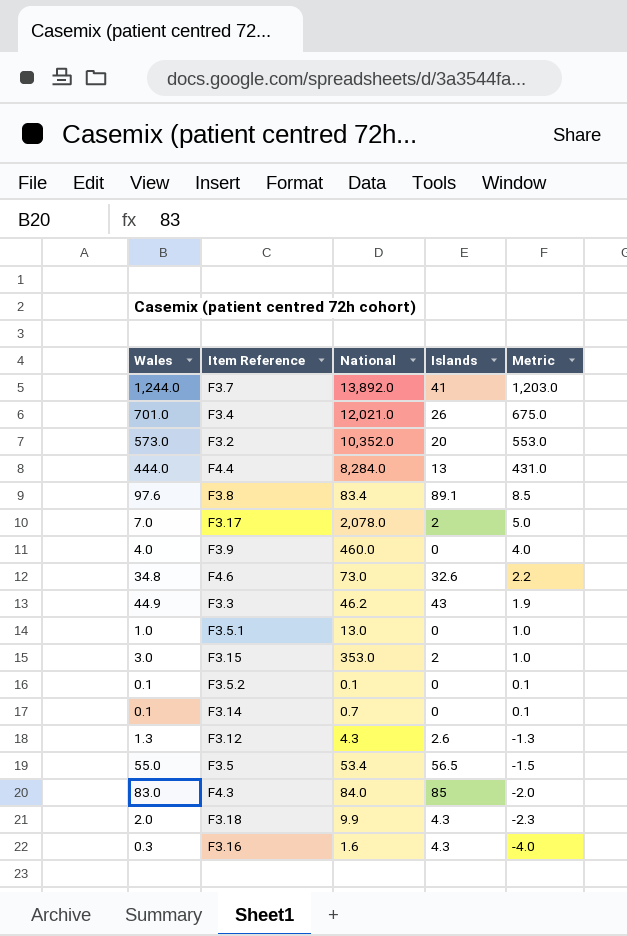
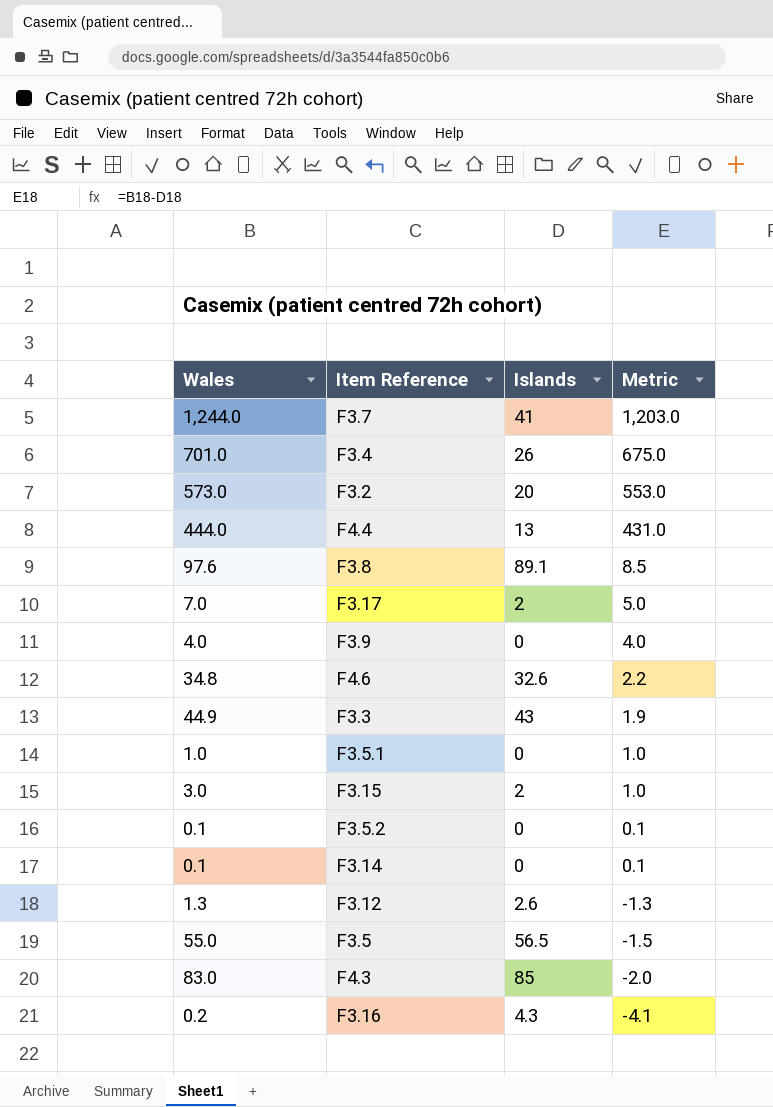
column National | position: 3 -> none
row F3.18: 2.0 | 9.9 | 4.3 | -2.3 -> none
F3.16 | Wales: 0.3 -> 0.2
F3.16 | Metric: -4.0 -> -4.1

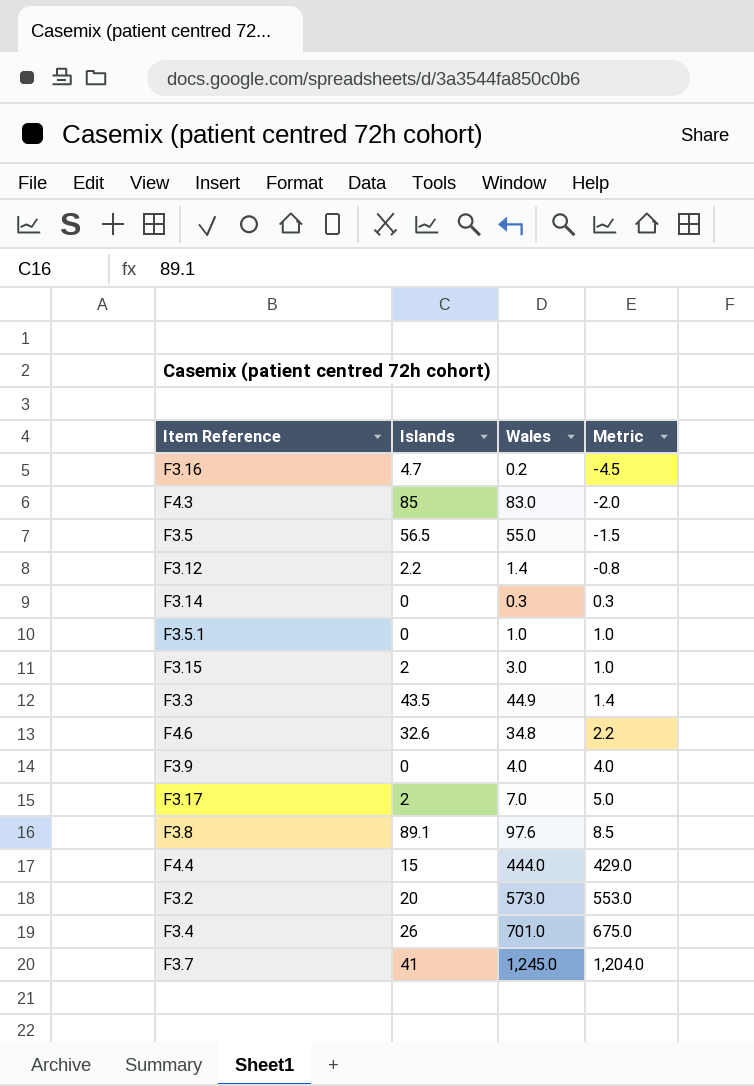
row order: Metric descending -> Metric ascending
column Wales | position: 1 -> 3
row F3.5.2: 0.1 | 0 | 0.1 -> none
F3.16 | Islands: 4.3 -> 4.7
F3.16 | Metric: -4.1 -> -4.5
F3.12 | Islands: 2.6 -> 2.2
F3.12 | Wales: 1.3 -> 1.4
F3.12 | Metric: -1.3 -> -0.8
F3.14 | Wales: 0.1 -> 0.3
F3.14 | Metric: 0.1 -> 0.3
F3.3 | Islands: 43 -> 43.5
F3.3 | Metric: 1.9 -> 1.4
F4.4 | Islands: 13 -> 15
F4.4 | Metric: 431.0 -> 429.0
F3.7 | Wales: 1,244.0 -> 1,245.0
F3.7 | Metric: 1,203.0 -> 1,204.0

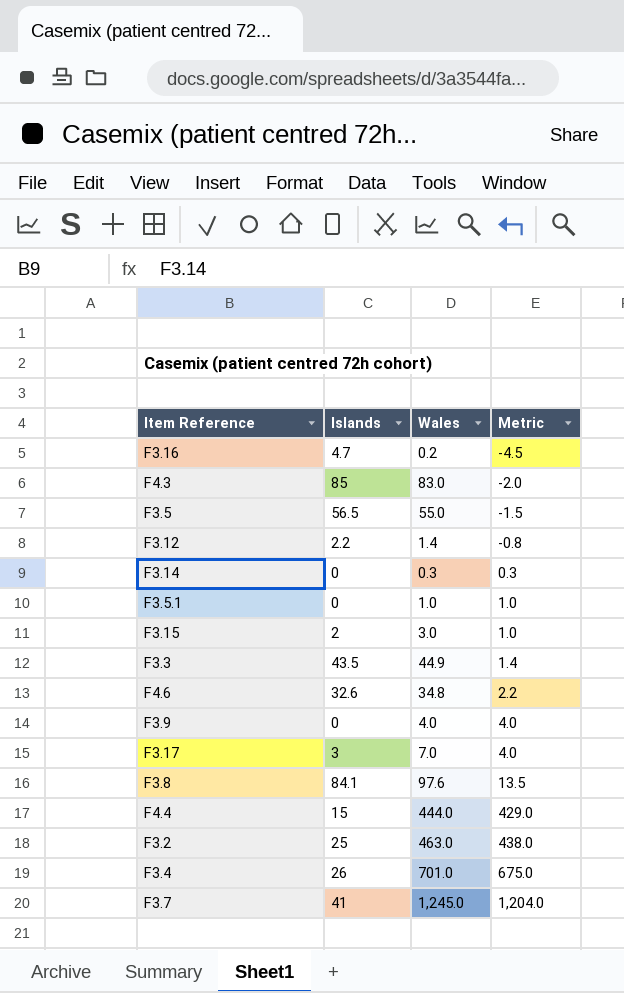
F3.17 | Islands: 2 -> 3
F3.17 | Metric: 5.0 -> 4.0
F3.8 | Islands: 89.1 -> 84.1
F3.8 | Metric: 8.5 -> 13.5
F3.2 | Islands: 20 -> 25
F3.2 | Wales: 573.0 -> 463.0
F3.2 | Metric: 553.0 -> 438.0

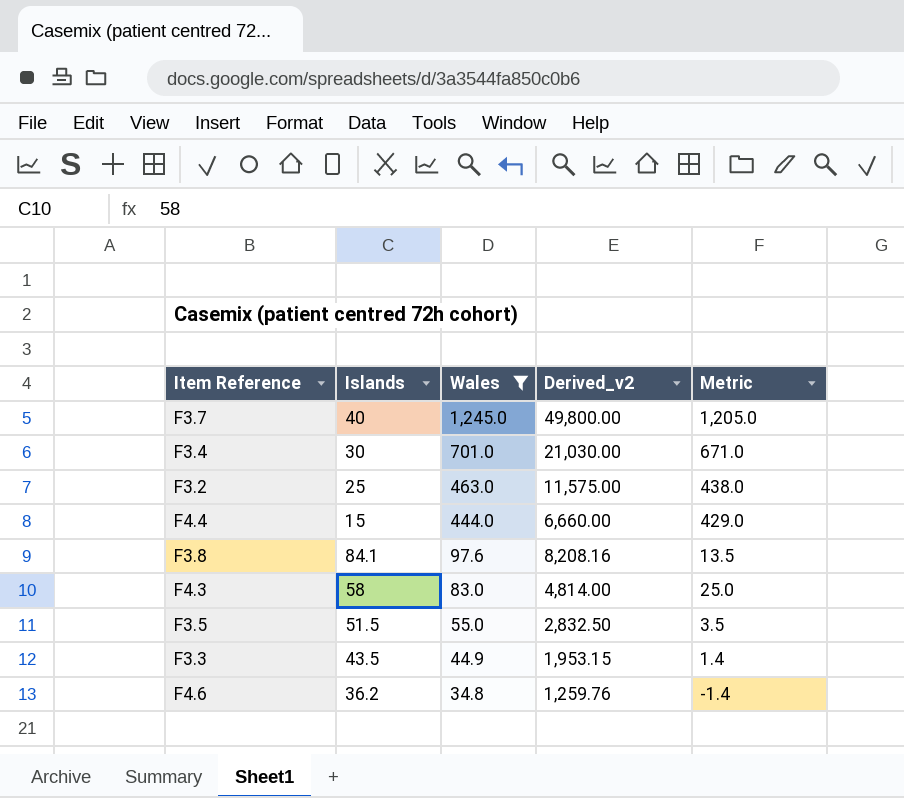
filter: none -> Wales >= 34.8
row order: Metric ascending -> Wales descending
column Derived_v2 | formula: none -> [Islands] * [Wales]
F3.7 | Islands: 41 -> 40
F3.7 | Metric: 1,204.0 -> 1,205.0
F3.4 | Islands: 26 -> 30
F3.4 | Metric: 675.0 -> 671.0
F4.3 | Islands: 85 -> 58
F4.3 | Metric: -2.0 -> 25.0
F3.5 | Islands: 56.5 -> 51.5
F3.5 | Metric: -1.5 -> 3.5
F4.6 | Islands: 32.6 -> 36.2
F4.6 | Metric: 2.2 -> -1.4

